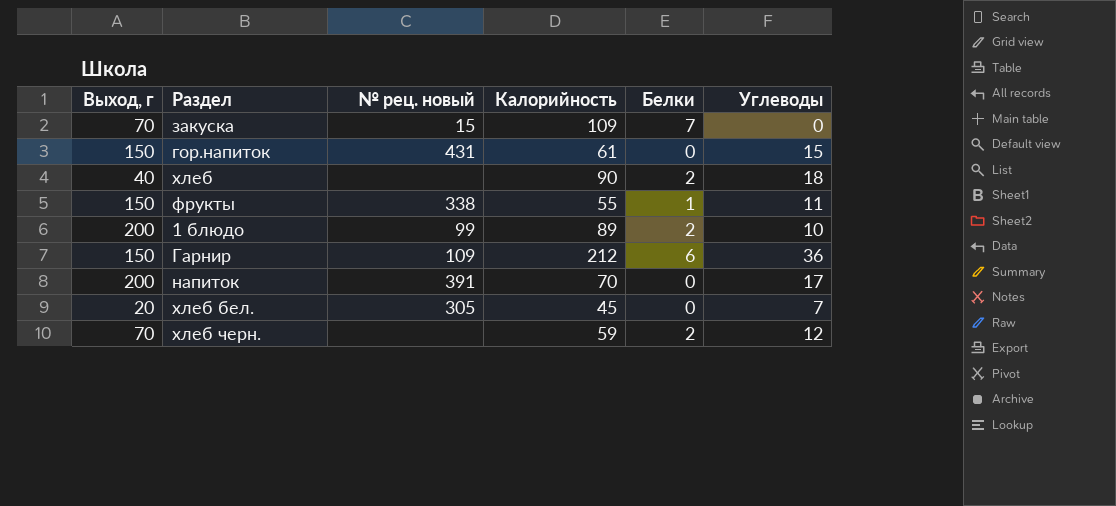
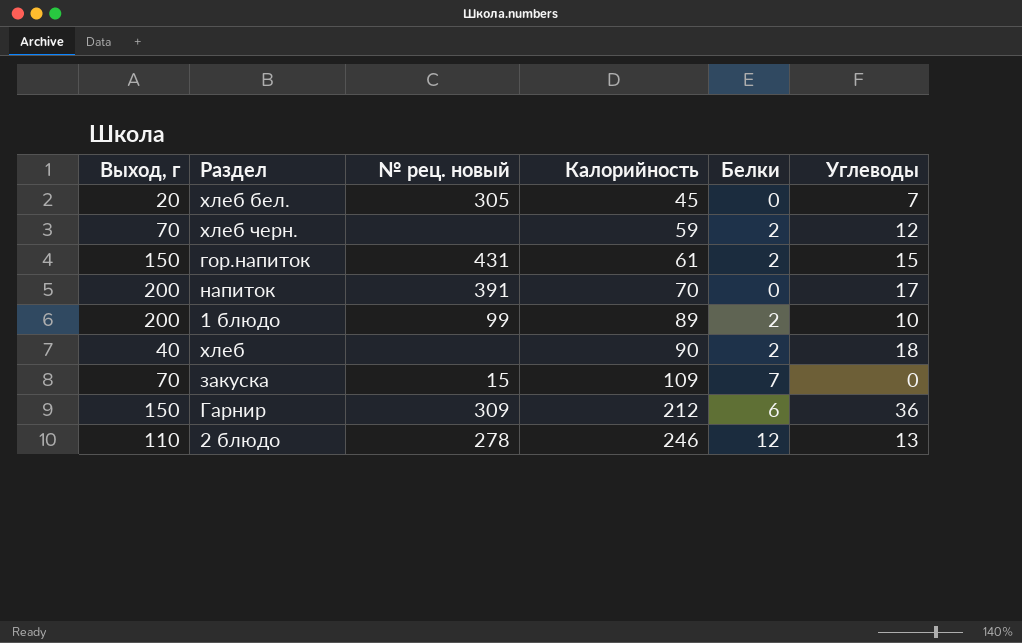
row order: none -> Калорийность ascending
row фрукты: 150 | 338 | 55 | 1 | 11 -> none
гор.напиток | Белки: 0 -> 2
Гарнир | № рец. новый: 109 -> 309
row 2 блюдо: none -> 110 | 278 | 246 | 12 | 13

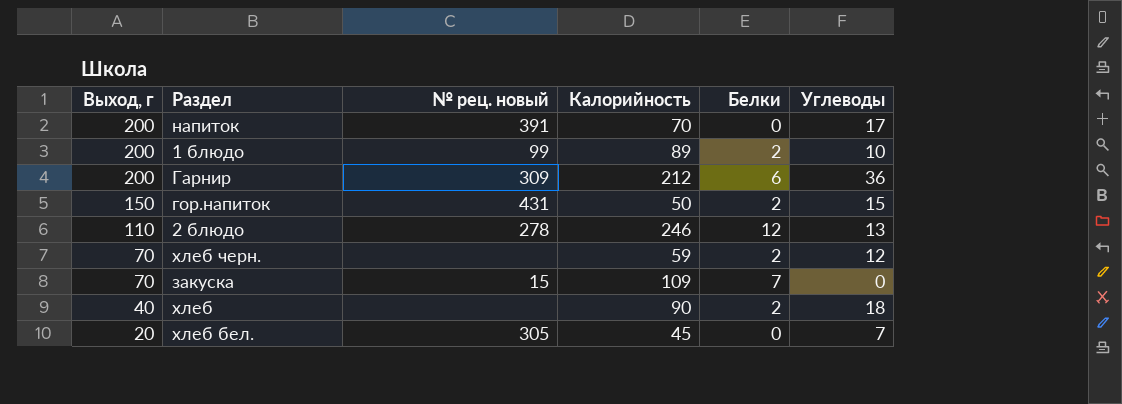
row order: Калорийность ascending -> Выход, г descending
Гарнир | Выход, г: 150 -> 200
гор.напиток | Калорийность: 61 -> 50

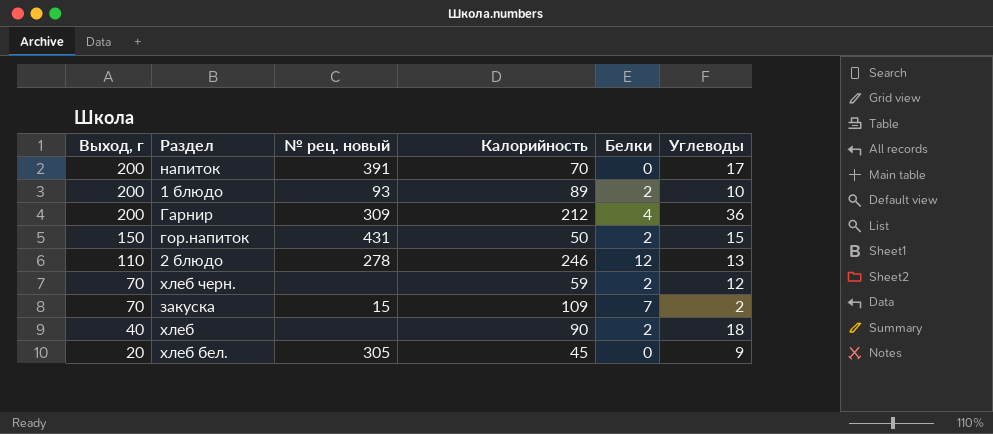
1 блюдо | № рец. новый: 99 -> 93
Гарнир | Белки: 6 -> 4
закуска | Углеводы: 0 -> 2
хлеб бел. | Углеводы: 7 -> 9

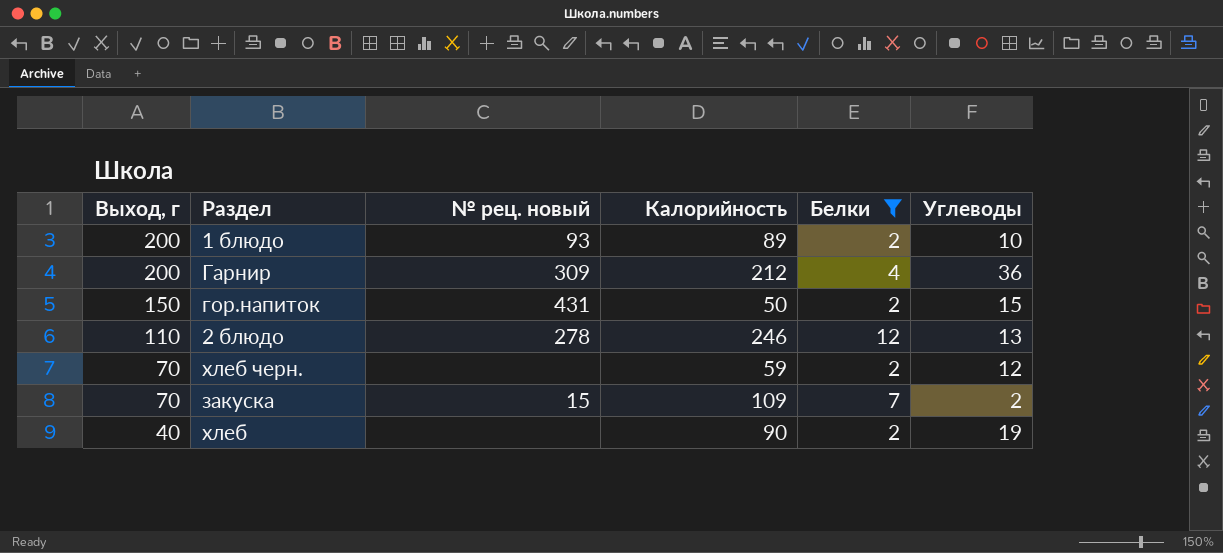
filter: none -> Белки != 0
хлеб | Углеводы: 18 -> 19

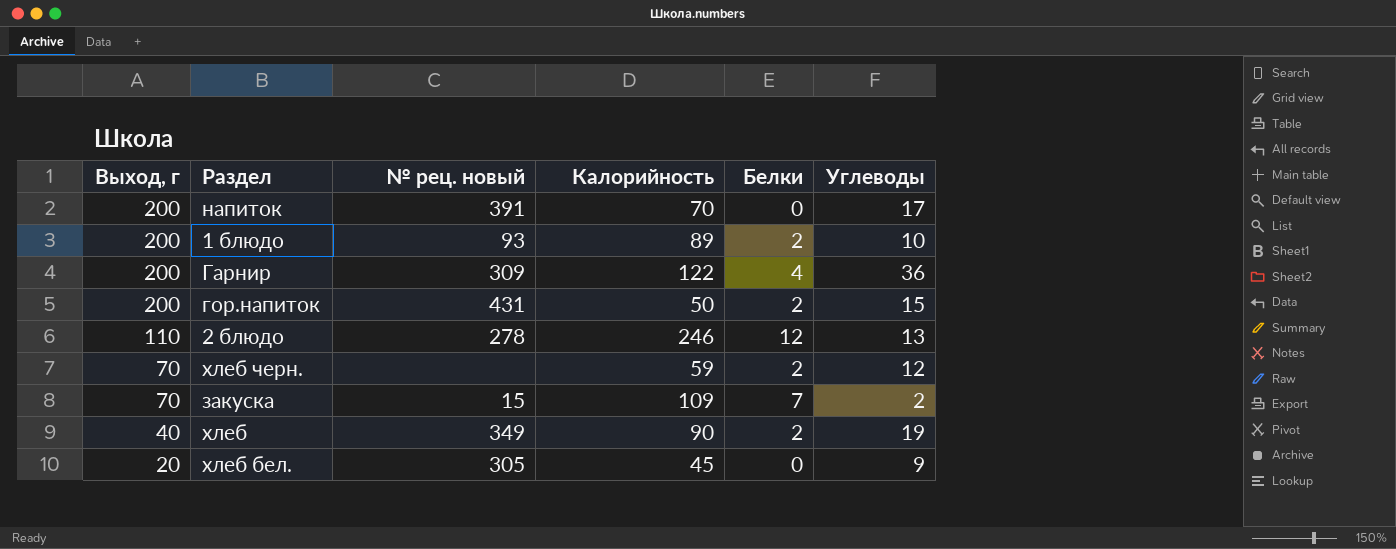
filter: Белки != 0 -> none
Гарнир | Калорийность: 212 -> 122
гор.напиток | Выход, г: 150 -> 200
хлеб | № рец. новый: none -> 349

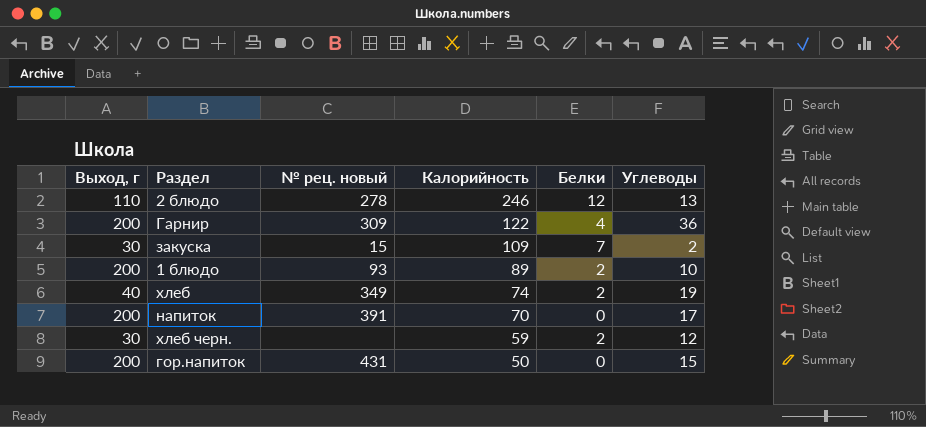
row order: Выход, г descending -> Калорийность descending
row хлеб бел.: 20 | 305 | 45 | 0 | 9 -> none
закуска | Выход, г: 70 -> 30
хлеб | Калорийность: 90 -> 74
хлеб черн. | Выход, г: 70 -> 30
гор.напиток | Белки: 2 -> 0

